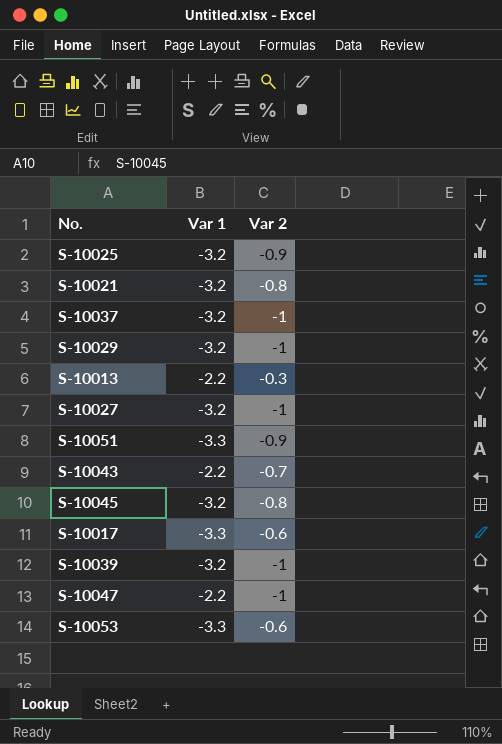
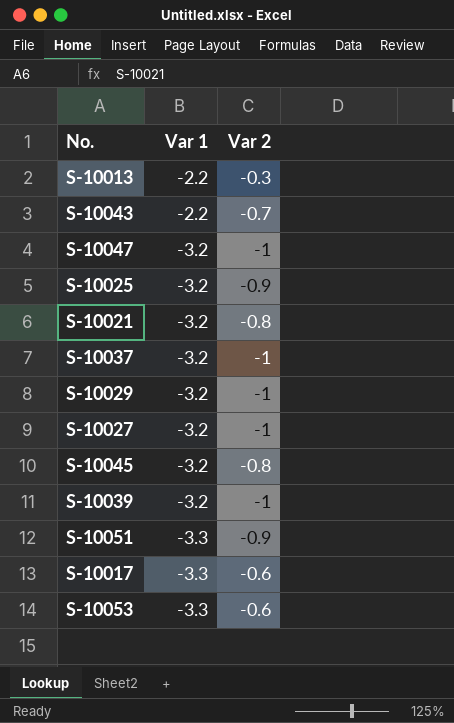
row order: none -> Var 1 descending
S-10047 | Var 1: -2.2 -> -3.2

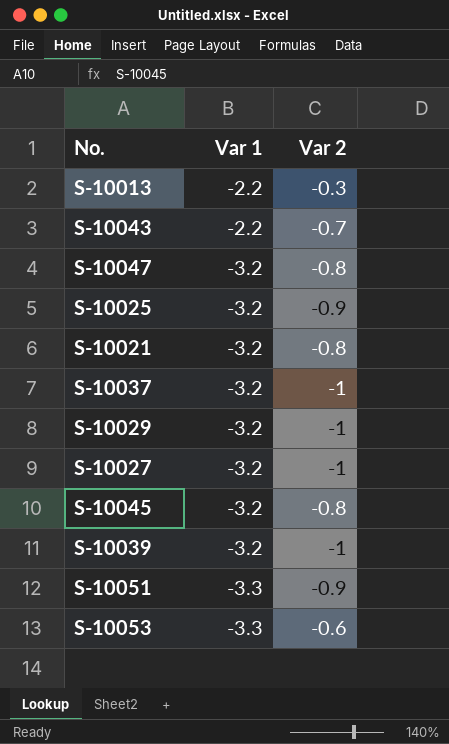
row S-10017: -3.3 | -0.6 -> none
S-10047 | Var 2: -1 -> -0.8

